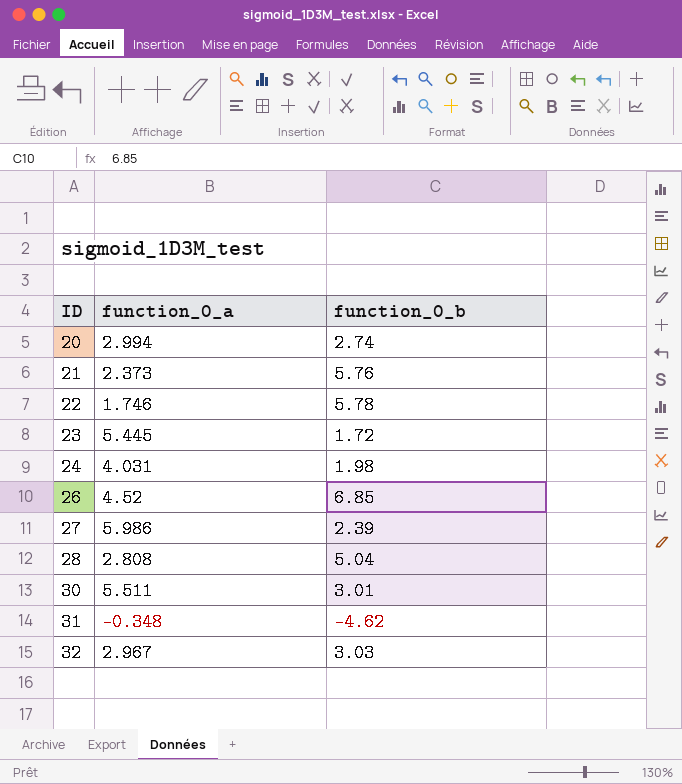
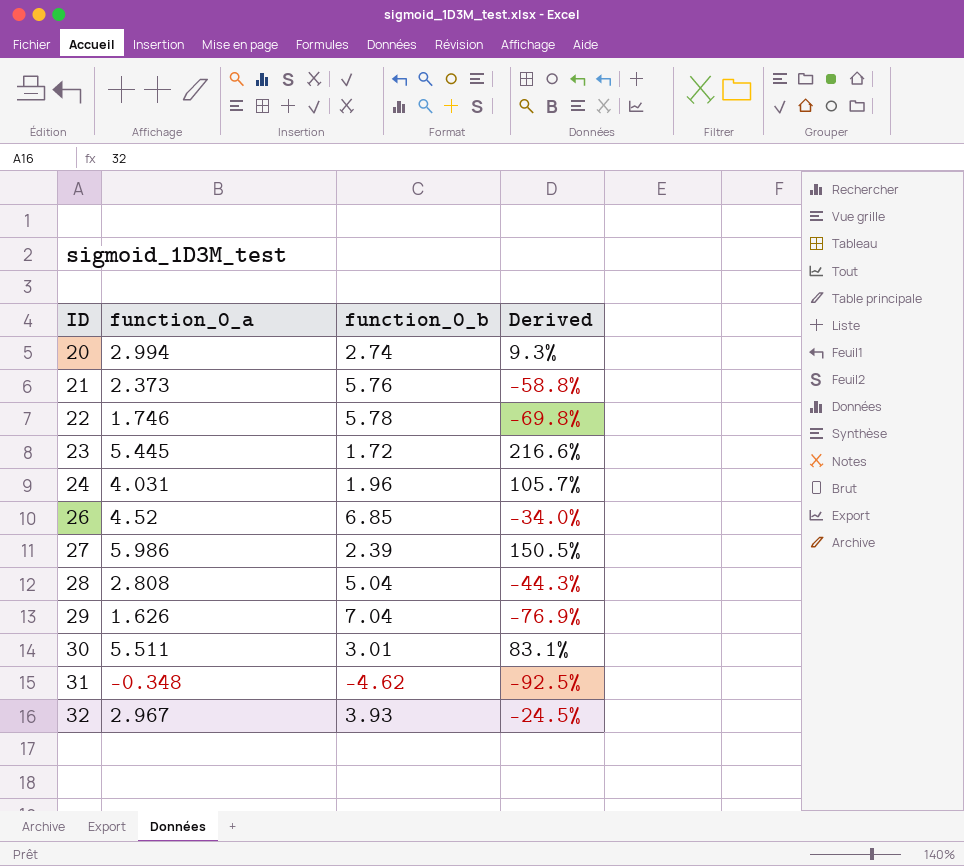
column Derived | formula: none -> ([function_0_a] - [function_0_b]) / [function_0_b]
24 | function_0_b: 1.98 -> 1.96
row 29: none -> 1.626 | 7.04 | -76.9%
32 | function_0_b: 3.03 -> 3.93

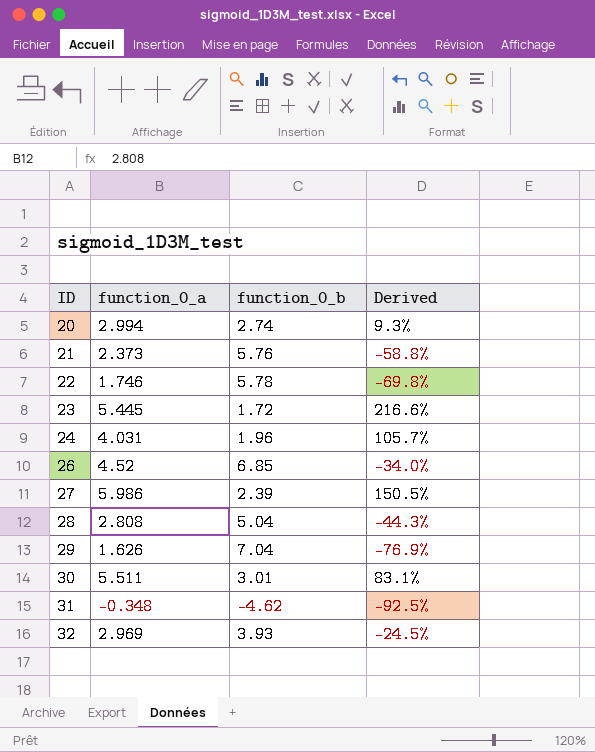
32 | function_0_a: 2.967 -> 2.969

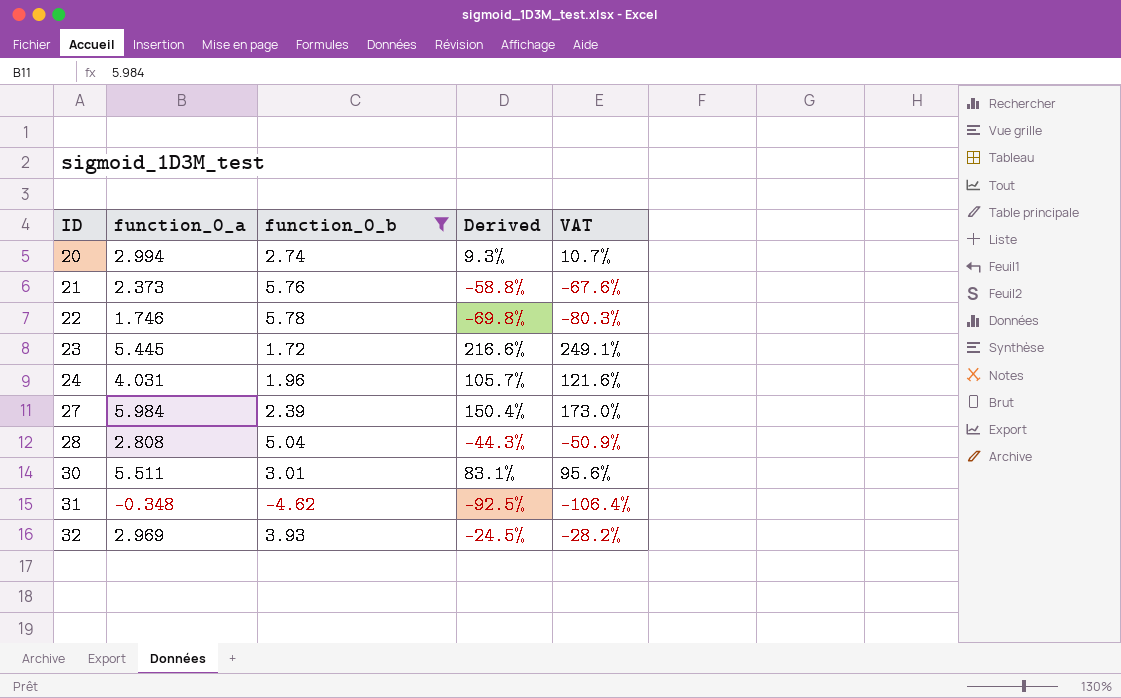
filter: none -> function_0_b <= 5.78
column VAT | formula: none -> [Derived] * 1.15
27 | function_0_a: 5.986 -> 5.984
27 | Derived: 150.5% -> 150.4%

